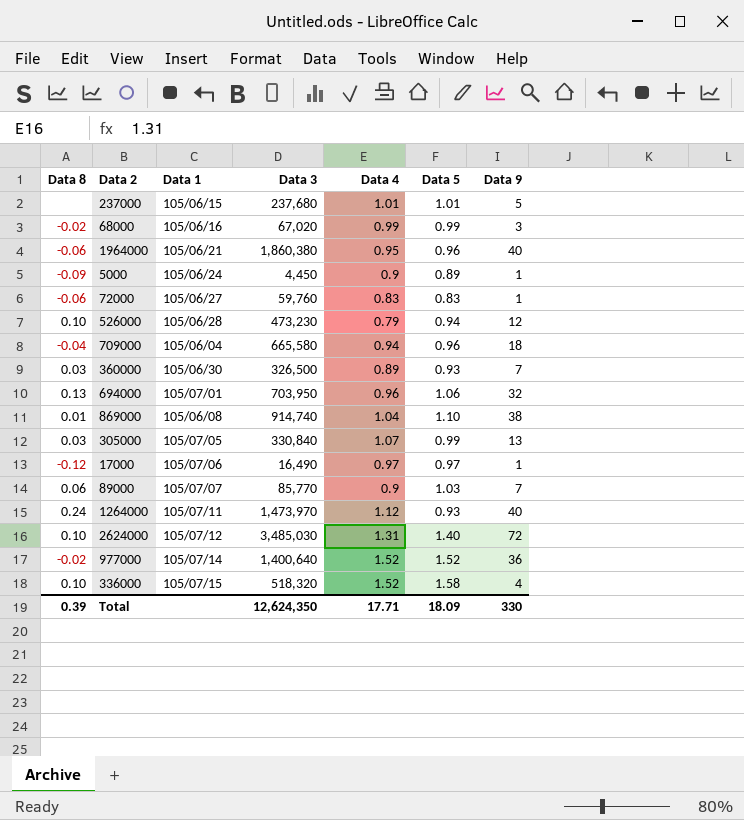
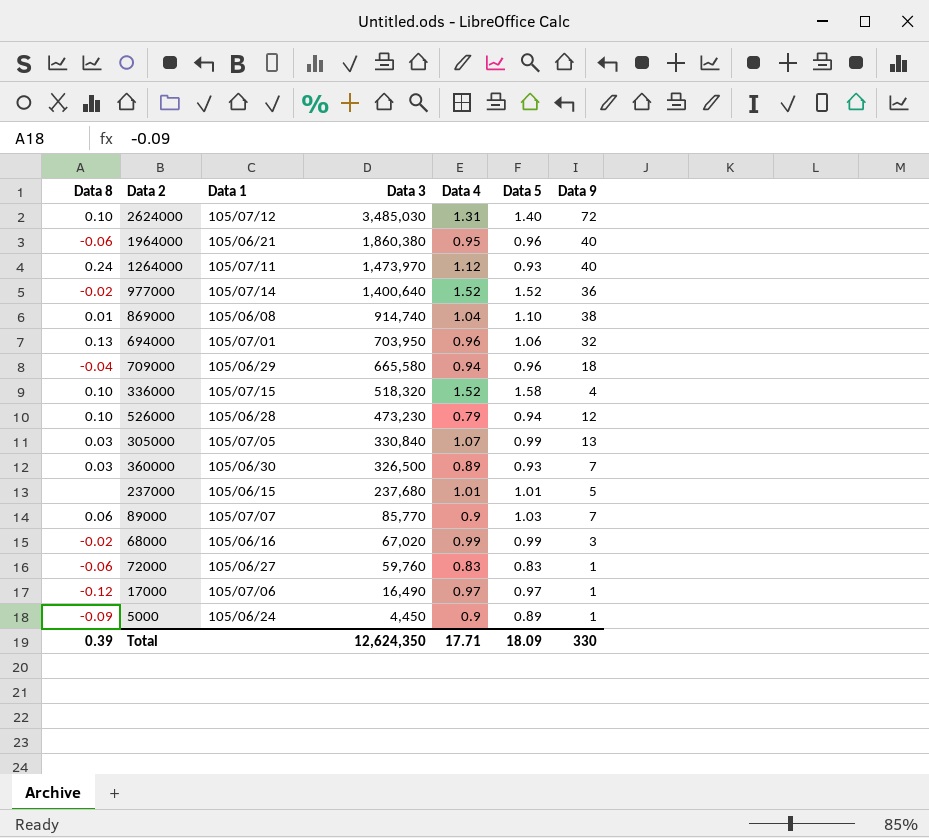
row order: none -> Data 3 descending
709000 | Data 1: 105/06/04 -> 105/06/29

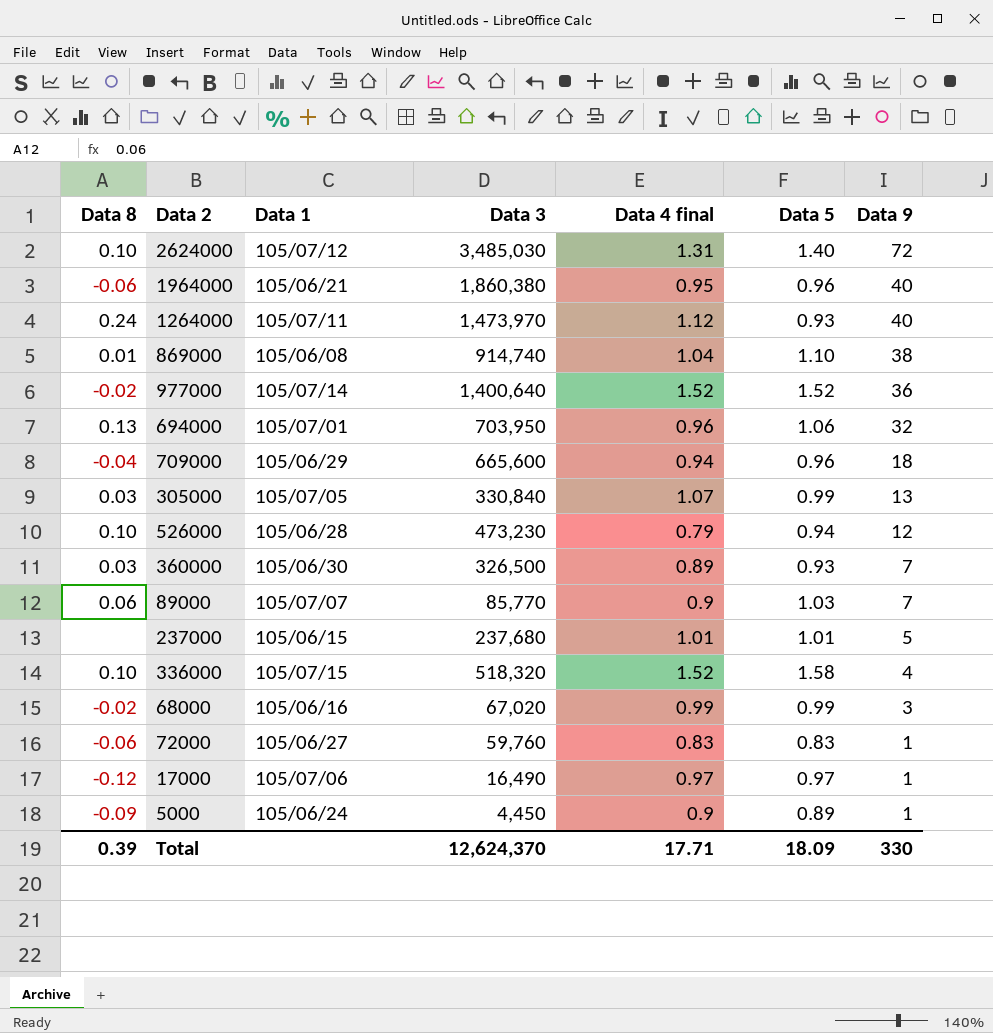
row order: Data 3 descending -> Data 9 descending
column name: Data 4 -> Data 4 final
709000 | Data 3: 665,580 -> 665,600
Total | Data 3: 12,624,350 -> 12,624,370

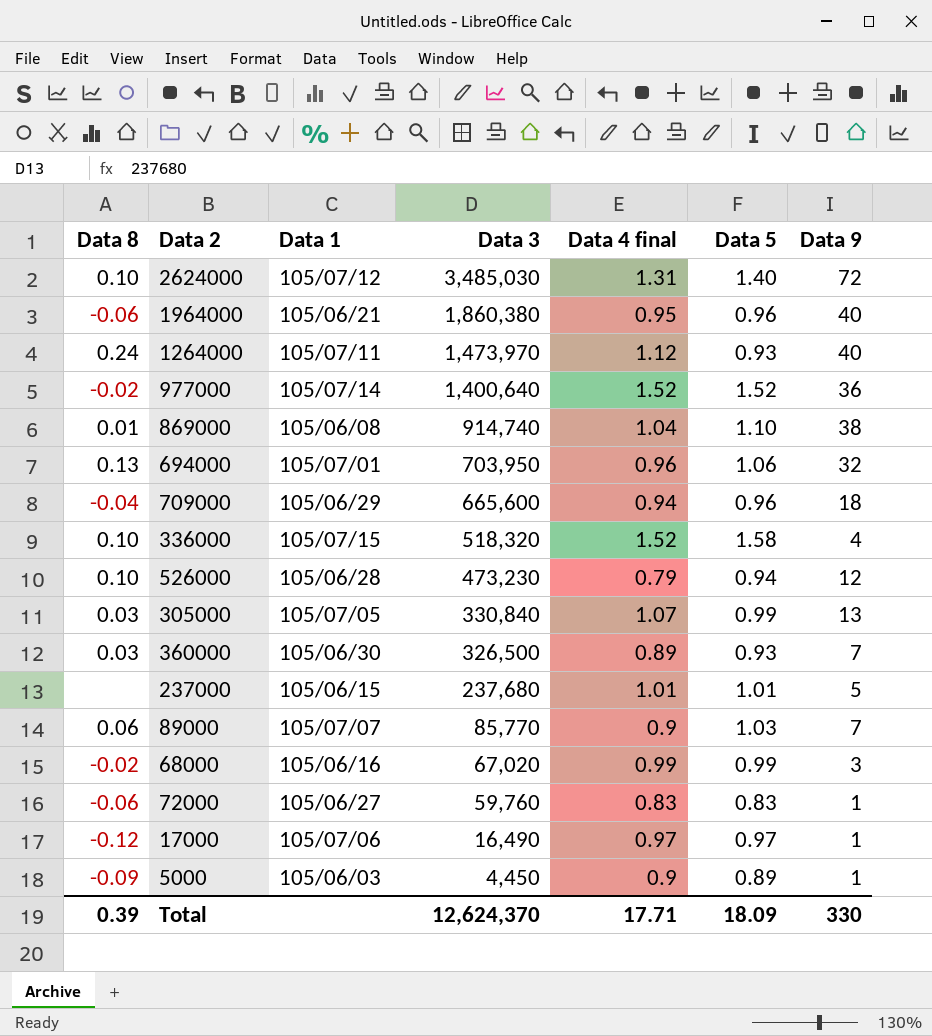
row order: Data 9 descending -> Data 3 descending
5000 | Data 1: 105/06/24 -> 105/06/03

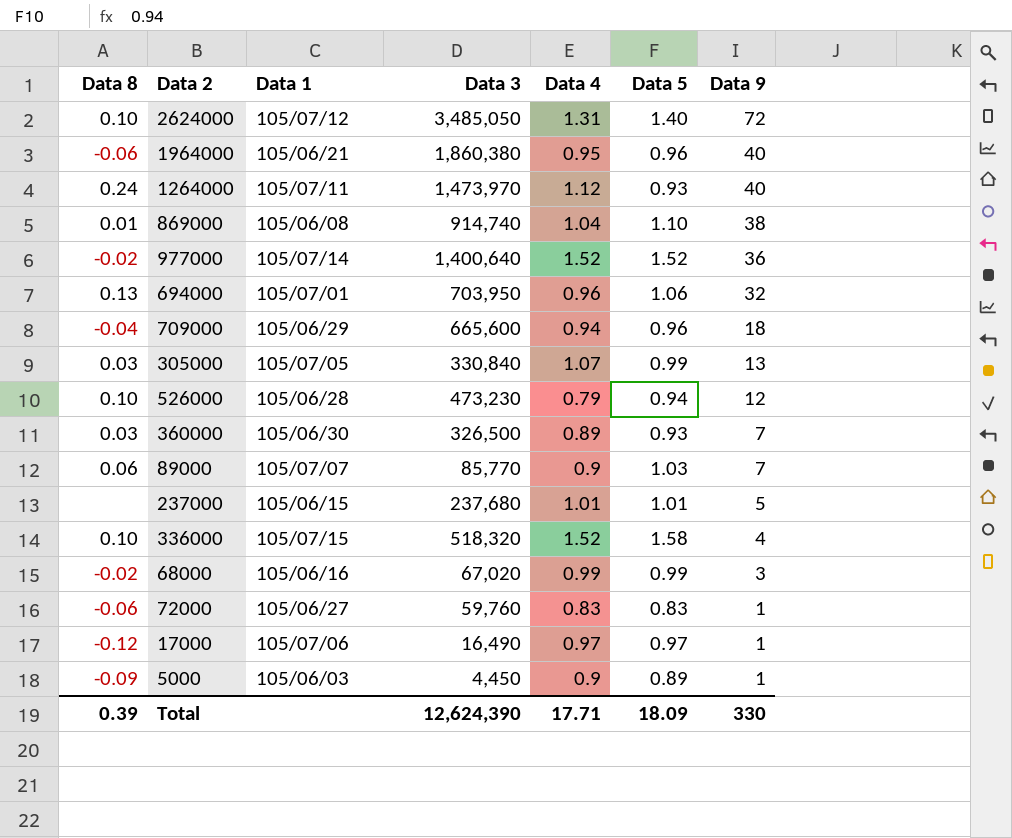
row order: Data 3 descending -> Data 9 descending
column name: Data 4 final -> Data 4
2624000 | Data 3: 3,485,030 -> 3,485,050
Total | Data 3: 12,624,370 -> 12,624,390

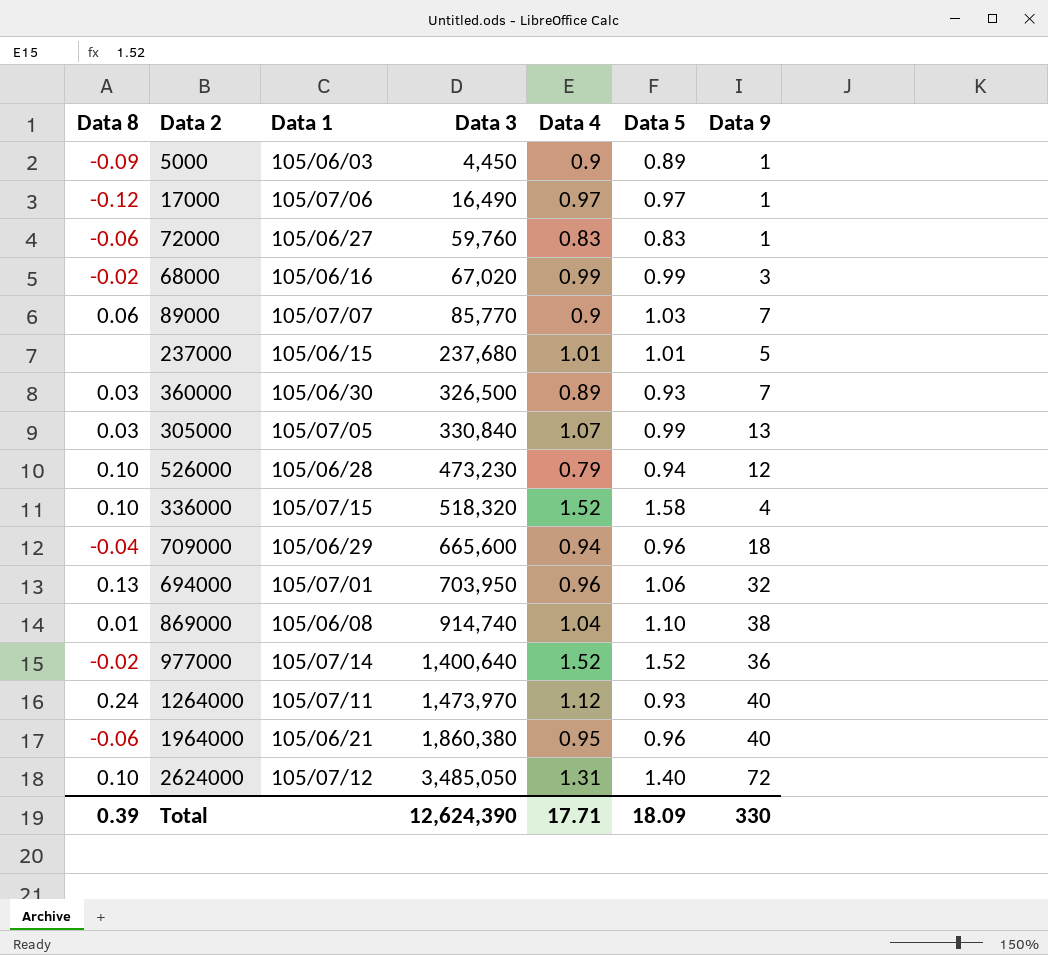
row order: Data 9 descending -> Data 3 ascending

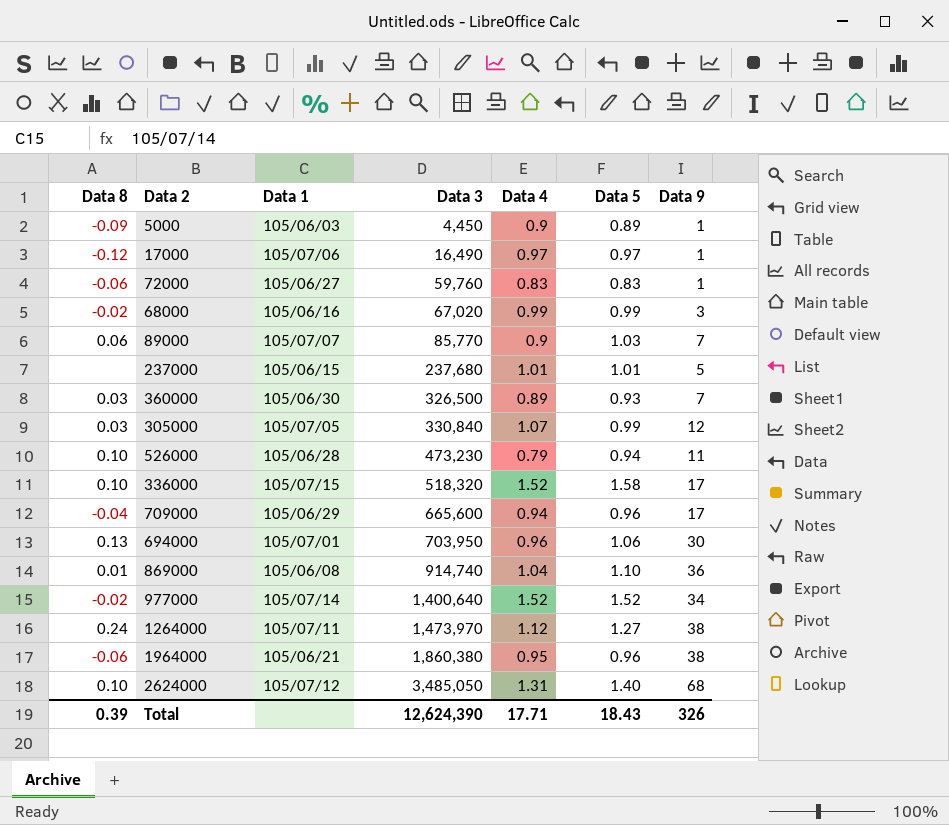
305000 | Data 9: 13 -> 12
526000 | Data 9: 12 -> 11
336000 | Data 9: 4 -> 17
709000 | Data 9: 18 -> 17
694000 | Data 9: 32 -> 30
869000 | Data 9: 38 -> 36
977000 | Data 9: 36 -> 34
1264000 | Data 5: 0.93 -> 1.27
1264000 | Data 9: 40 -> 38
1964000 | Data 9: 40 -> 38
2624000 | Data 9: 72 -> 68
Total | Data 5: 18.09 -> 18.43
Total | Data 9: 330 -> 326

